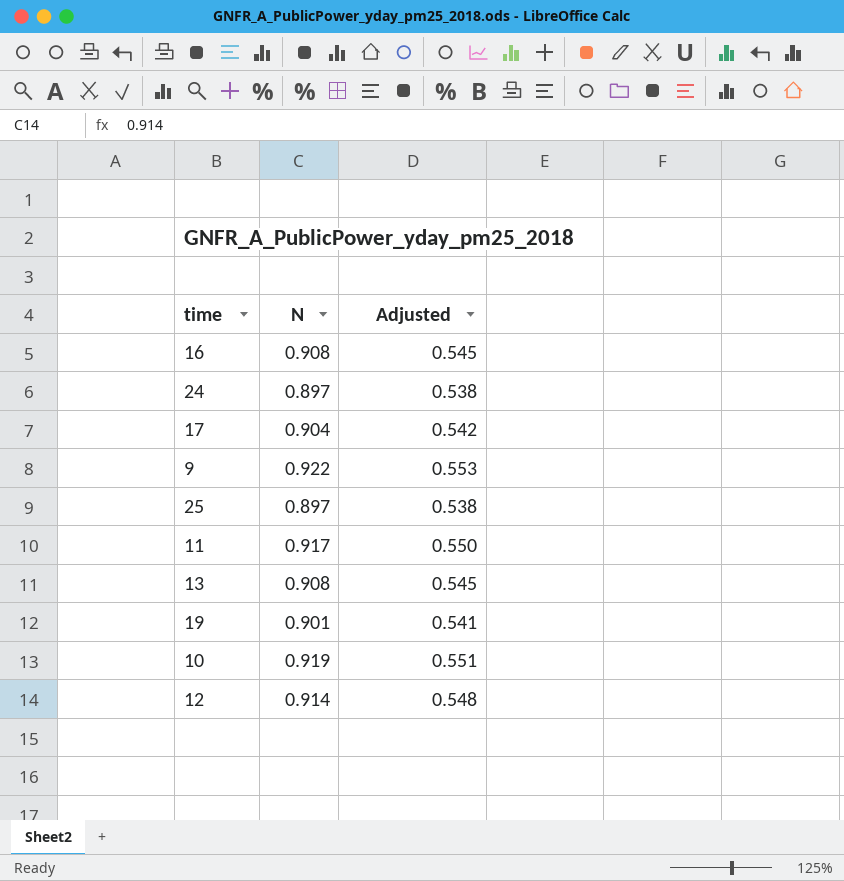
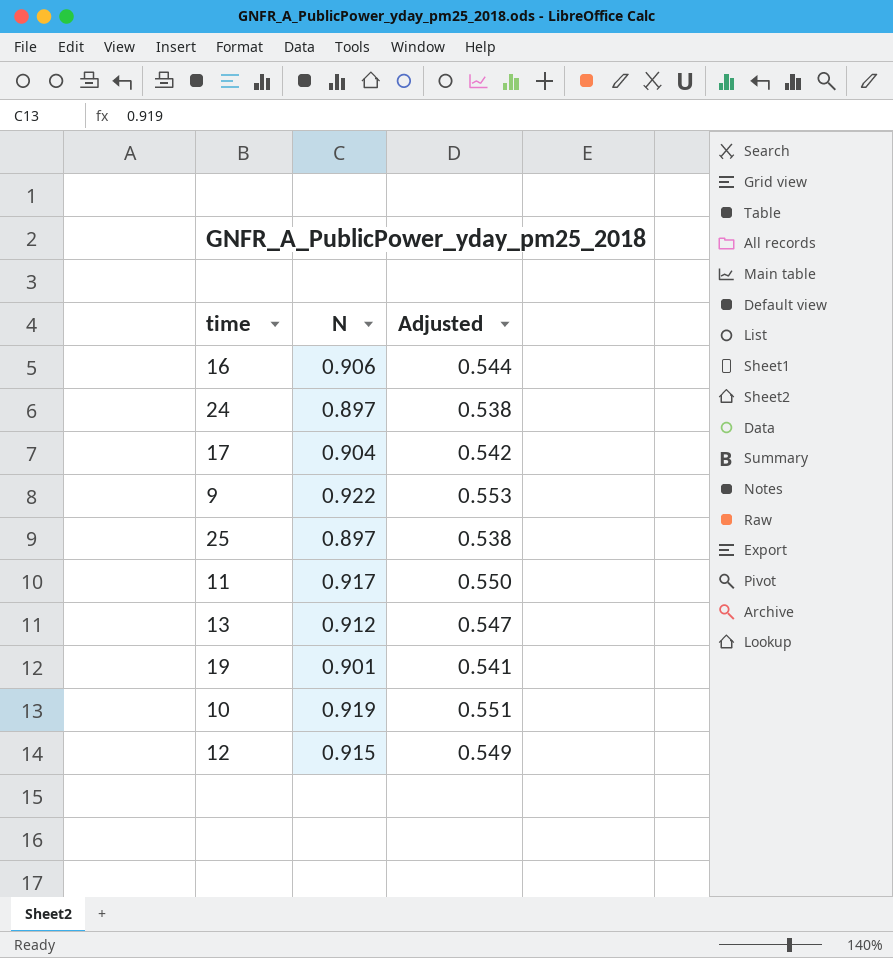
16 | N: 0.908 -> 0.906
16 | Adjusted: 0.545 -> 0.544
13 | N: 0.908 -> 0.912
13 | Adjusted: 0.545 -> 0.547
12 | N: 0.914 -> 0.915
12 | Adjusted: 0.548 -> 0.549

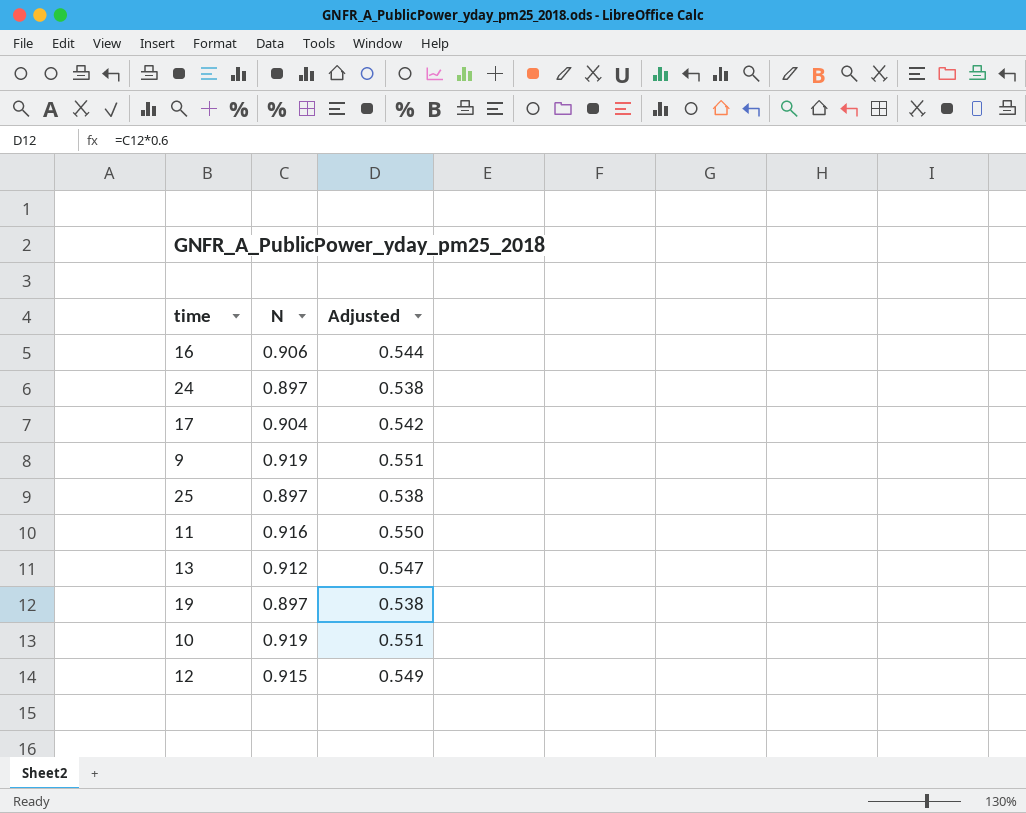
9 | N: 0.922 -> 0.919
9 | Adjusted: 0.553 -> 0.551
11 | N: 0.917 -> 0.916
19 | N: 0.901 -> 0.897
19 | Adjusted: 0.541 -> 0.538

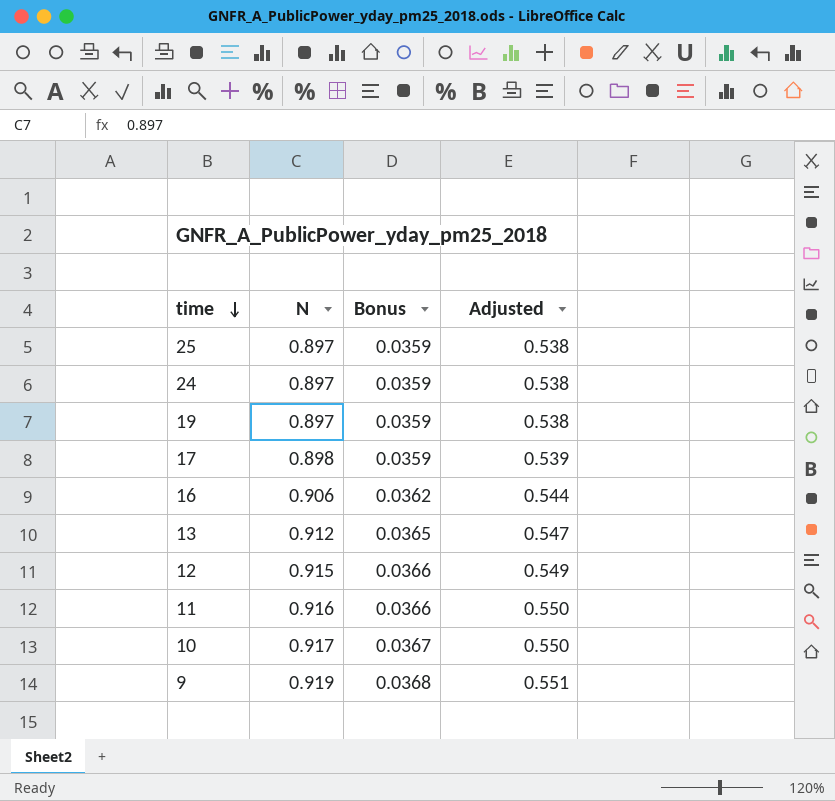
row order: none -> time descending
column Bonus | formula: none -> [N] * 0.04
17 | N: 0.904 -> 0.898
17 | Adjusted: 0.542 -> 0.539
10 | N: 0.919 -> 0.917
10 | Adjusted: 0.551 -> 0.550

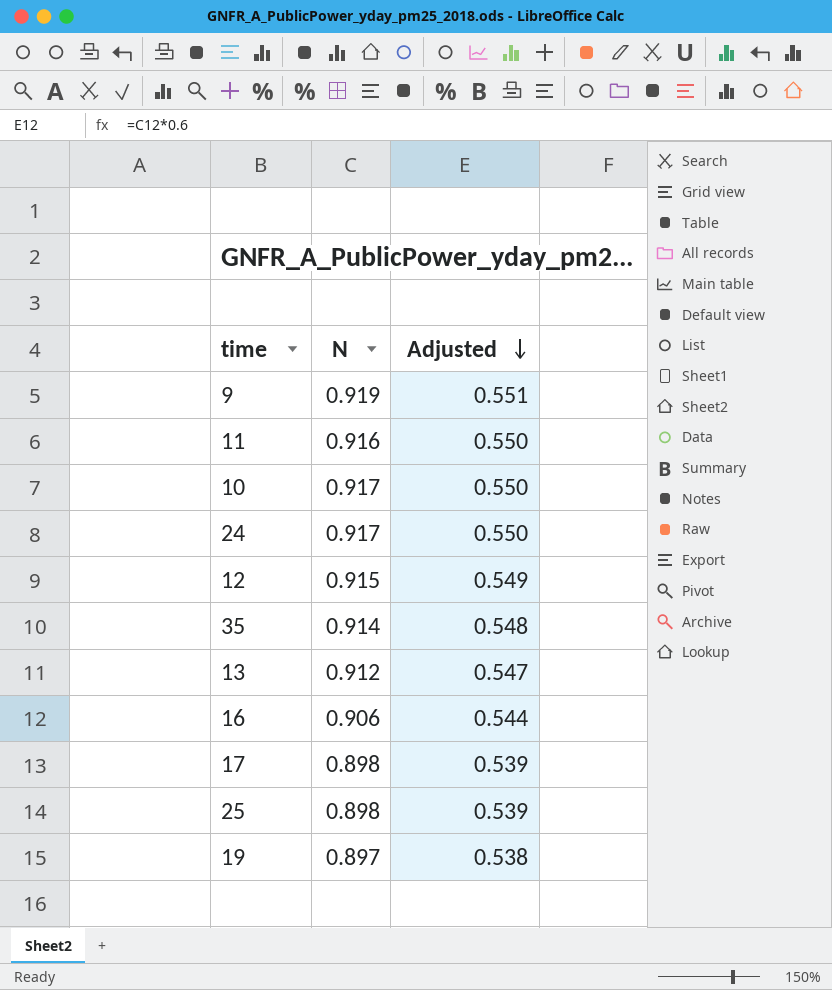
row order: time descending -> Adjusted descending
column Bonus | formula: [N] * 0.04 -> none
24 | N: 0.897 -> 0.917
24 | Adjusted: 0.538 -> 0.550
row 35: none -> 0.914 | 0.548
25 | N: 0.897 -> 0.898
25 | Adjusted: 0.538 -> 0.539

